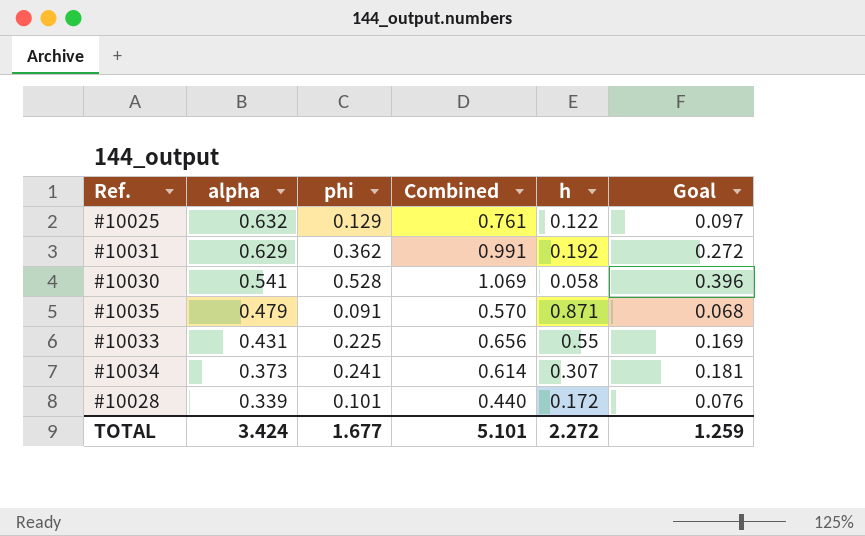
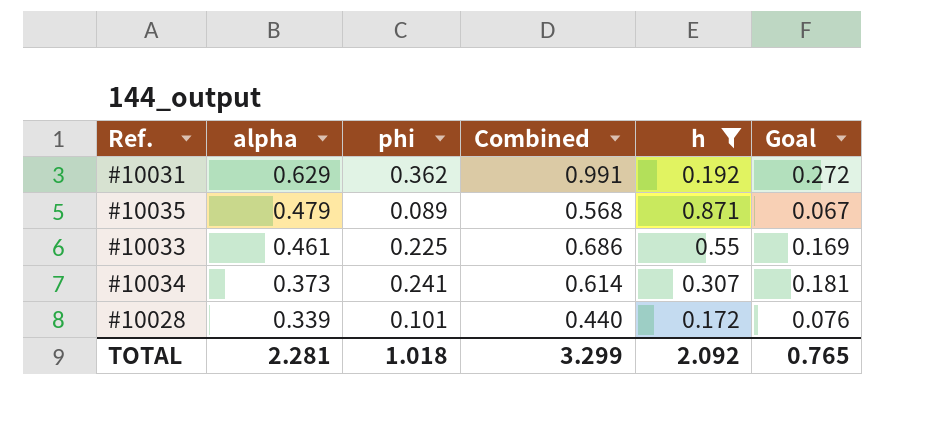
filter: none -> h >= 0.172
#10035 | phi: 0.091 -> 0.089
#10035 | Combined: 0.570 -> 0.568
#10035 | Goal: 0.068 -> 0.067
#10033 | alpha: 0.431 -> 0.461
#10033 | Combined: 0.656 -> 0.686
TOTAL | alpha: 3.424 -> 2.281
TOTAL | phi: 1.677 -> 1.018
TOTAL | Combined: 5.101 -> 3.299
TOTAL | h: 2.272 -> 2.092
TOTAL | Goal: 1.259 -> 0.765

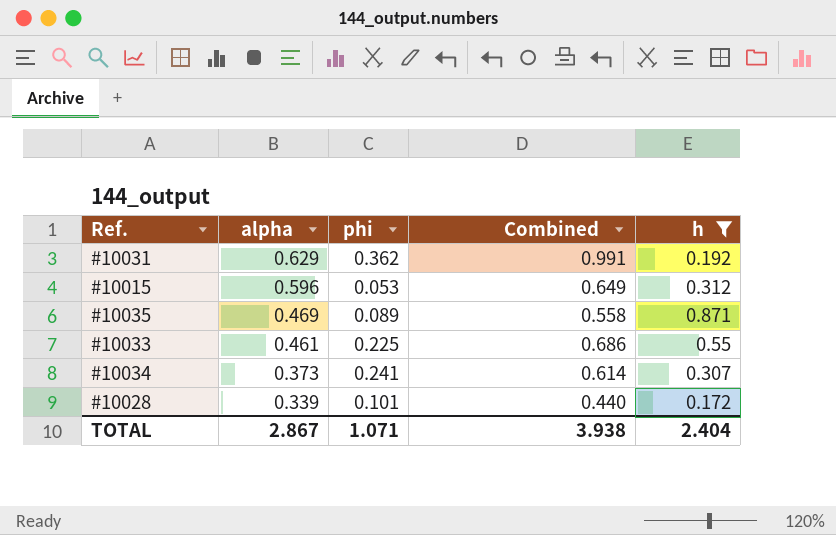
column Goal | formula: [phi] * 0.75 -> none
row #10015: none -> 0.596 | 0.053 | 0.649 | 0.312
#10035 | alpha: 0.479 -> 0.469
#10035 | Combined: 0.568 -> 0.558
TOTAL | alpha: 2.281 -> 2.867
TOTAL | phi: 1.018 -> 1.071
TOTAL | Combined: 3.299 -> 3.938
TOTAL | h: 2.092 -> 2.404

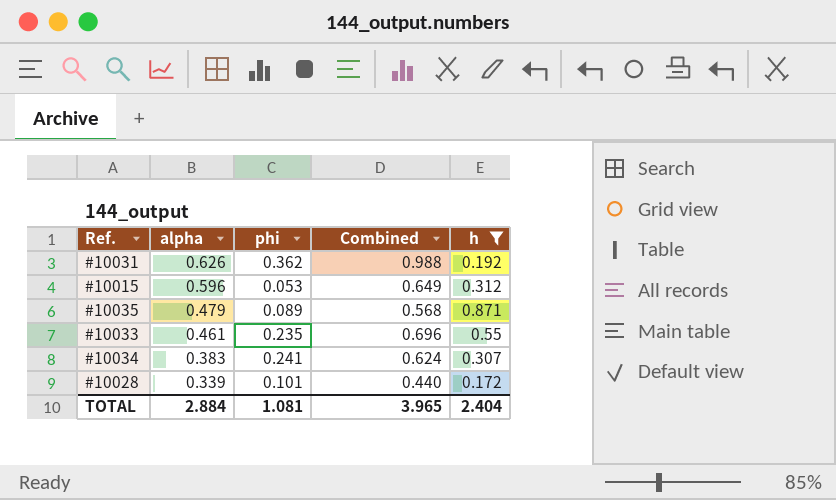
#10031 | alpha: 0.629 -> 0.626
#10031 | Combined: 0.991 -> 0.988
#10035 | alpha: 0.469 -> 0.479
#10035 | Combined: 0.558 -> 0.568
#10033 | phi: 0.225 -> 0.235
#10033 | Combined: 0.686 -> 0.696
#10034 | alpha: 0.373 -> 0.383
#10034 | Combined: 0.614 -> 0.624
TOTAL | alpha: 2.867 -> 2.884
TOTAL | phi: 1.071 -> 1.081
TOTAL | Combined: 3.938 -> 3.965

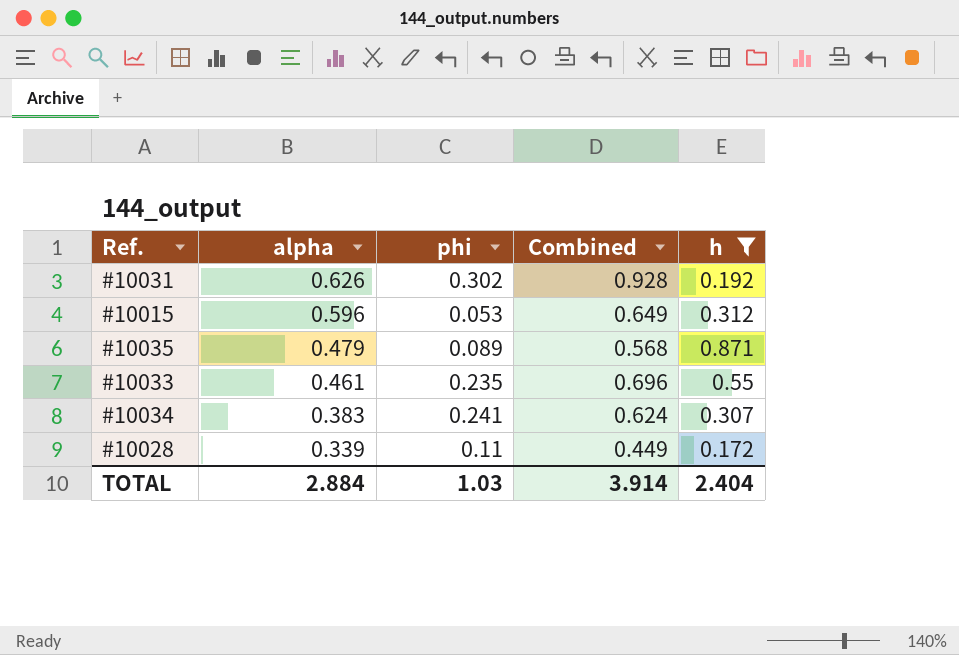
#10031 | phi: 0.362 -> 0.302
#10031 | Combined: 0.988 -> 0.928
#10028 | phi: 0.101 -> 0.11
#10028 | Combined: 0.440 -> 0.449
TOTAL | phi: 1.081 -> 1.03
TOTAL | Combined: 3.965 -> 3.914

